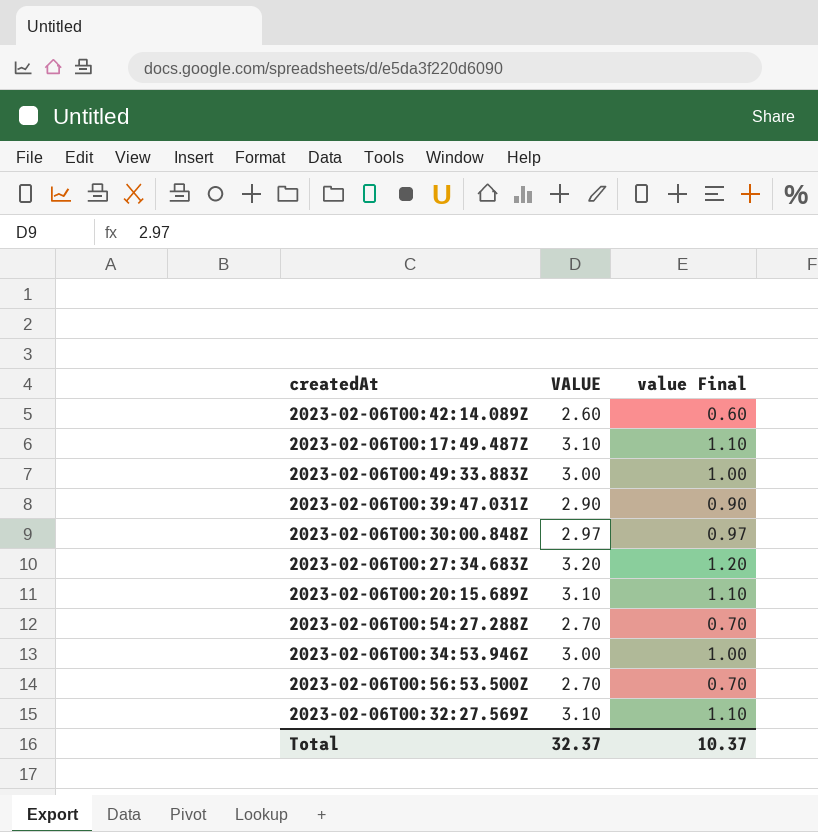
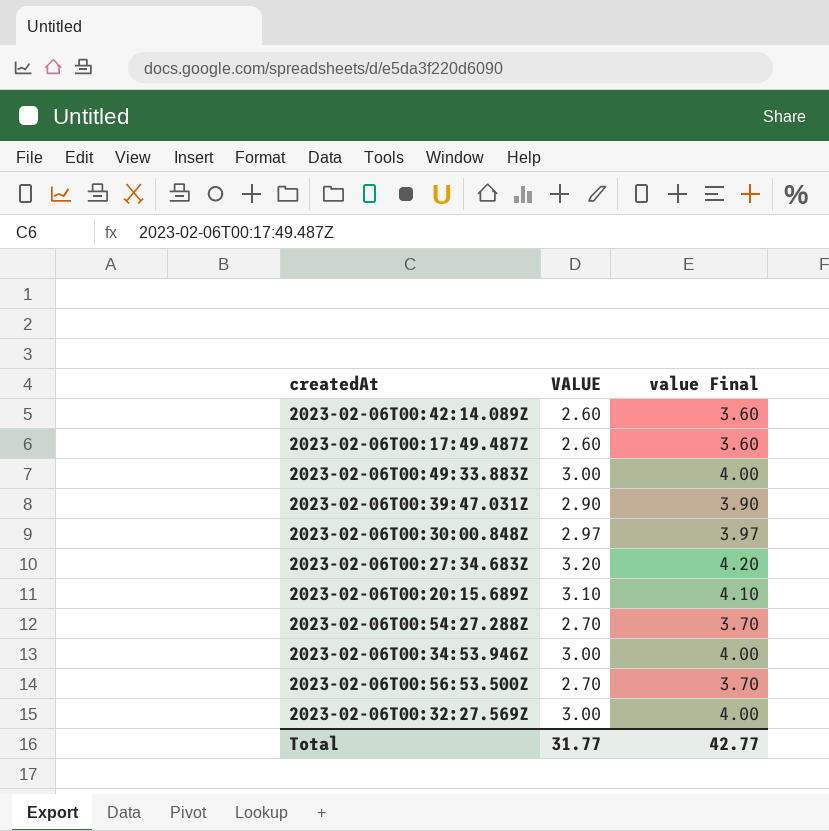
column value Final | formula: [VALUE] - 2 -> [VALUE] + 1
2023-02-06T00:17:49.487Z | VALUE: 3.10 -> 2.60
2023-02-06T00:32:27.569Z | VALUE: 3.10 -> 3.00
Total | VALUE: 32.37 -> 31.77
Total | value Final: 10.37 -> 42.77

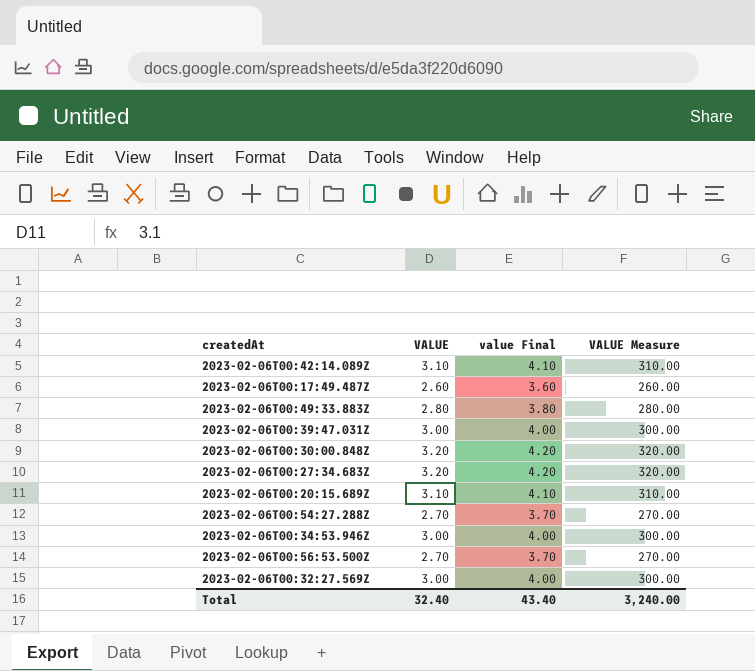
column VALUE Measure | formula: none -> [VALUE] * 100
2023-02-06T00:42:14.089Z | VALUE: 2.60 -> 3.10
2023-02-06T00:42:14.089Z | value Final: 3.60 -> 4.10
2023-02-06T00:49:33.883Z | VALUE: 3.00 -> 2.80
2023-02-06T00:49:33.883Z | value Final: 4.00 -> 3.80
2023-02-06T00:39:47.031Z | VALUE: 2.90 -> 3.00
2023-02-06T00:39:47.031Z | value Final: 3.90 -> 4.00
2023-02-06T00:30:00.848Z | VALUE: 2.97 -> 3.20
2023-02-06T00:30:00.848Z | value Final: 3.97 -> 4.20
Total | VALUE: 31.77 -> 32.40
Total | value Final: 42.77 -> 43.40

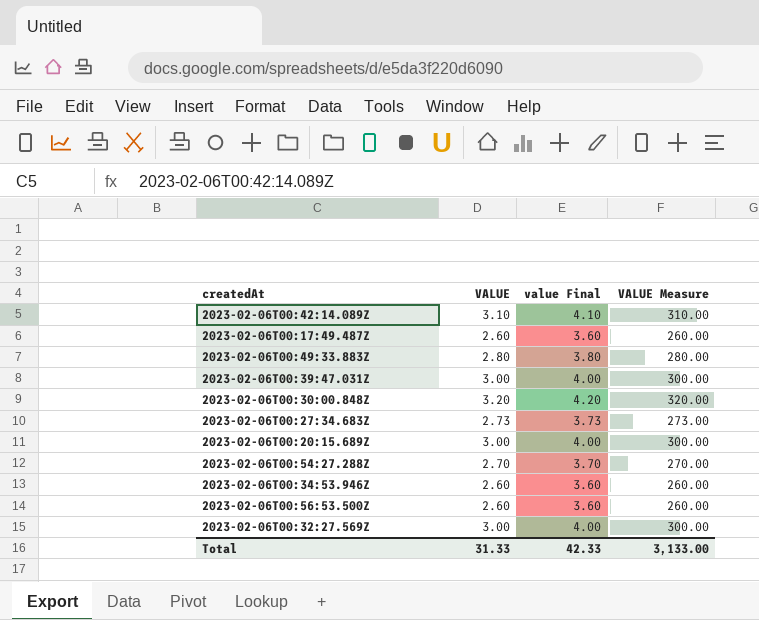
2023-02-06T00:27:34.683Z | VALUE: 3.20 -> 2.73
2023-02-06T00:27:34.683Z | value Final: 4.20 -> 3.73
2023-02-06T00:27:34.683Z | VALUE Measure: 320.00 -> 273.00
2023-02-06T00:20:15.689Z | VALUE: 3.10 -> 3.00
2023-02-06T00:20:15.689Z | value Final: 4.10 -> 4.00
2023-02-06T00:20:15.689Z | VALUE Measure: 310.00 -> 300.00
2023-02-06T00:34:53.946Z | VALUE: 3.00 -> 2.60
2023-02-06T00:34:53.946Z | value Final: 4.00 -> 3.60
2023-02-06T00:34:53.946Z | VALUE Measure: 300.00 -> 260.00
2023-02-06T00:56:53.500Z | VALUE: 2.70 -> 2.60
2023-02-06T00:56:53.500Z | value Final: 3.70 -> 3.60
2023-02-06T00:56:53.500Z | VALUE Measure: 270.00 -> 260.00
Total | VALUE: 32.40 -> 31.33
Total | value Final: 43.40 -> 42.33
Total | VALUE Measure: 3,240.00 -> 3,133.00

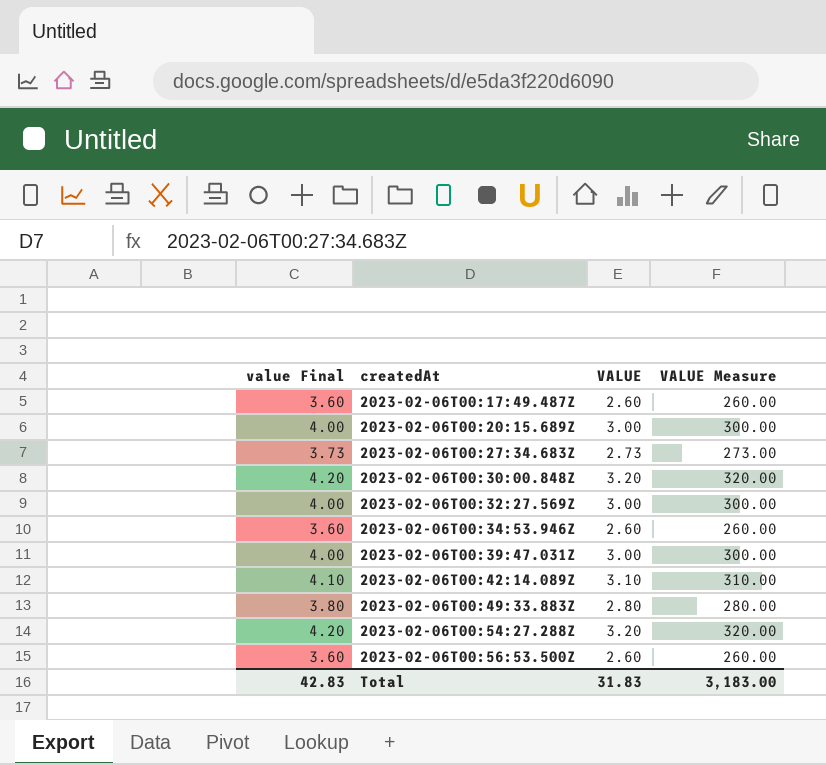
row order: none -> createdAt ascending
column value Final | position: 3 -> 1
2023-02-06T00:54:27.288Z | value Final: 3.70 -> 4.20
2023-02-06T00:54:27.288Z | VALUE: 2.70 -> 3.20
2023-02-06T00:54:27.288Z | VALUE Measure: 270.00 -> 320.00
Total | value Final: 42.33 -> 42.83
Total | VALUE: 31.33 -> 31.83
Total | VALUE Measure: 3,133.00 -> 3,183.00

